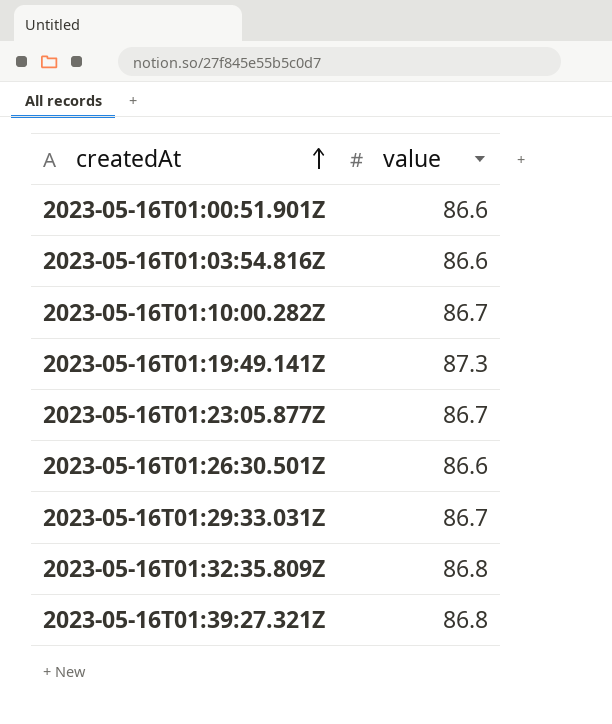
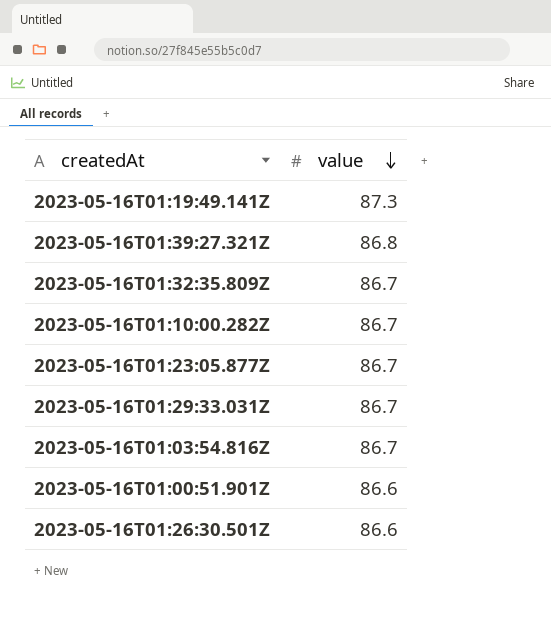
row order: createdAt ascending -> value descending
2023-05-16T01:32:35.809Z | value: 86.8 -> 86.7
2023-05-16T01:03:54.816Z | value: 86.6 -> 86.7

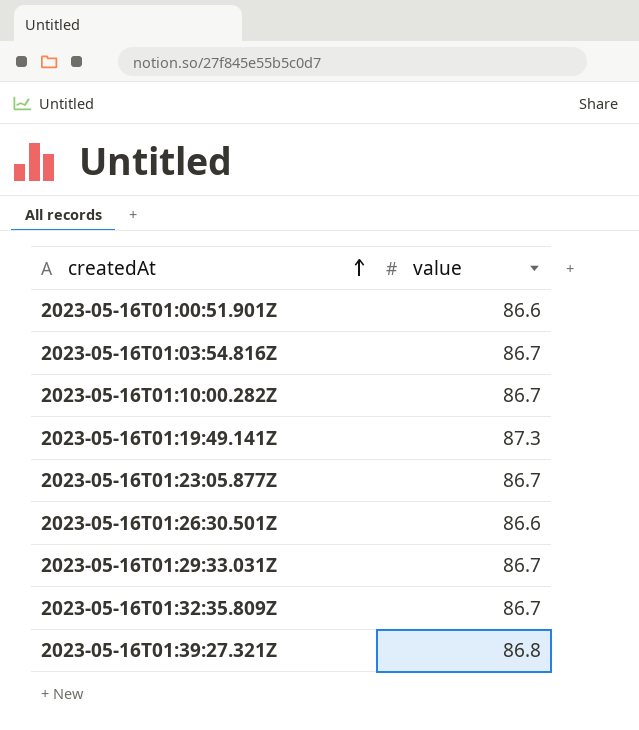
row order: value descending -> createdAt ascending

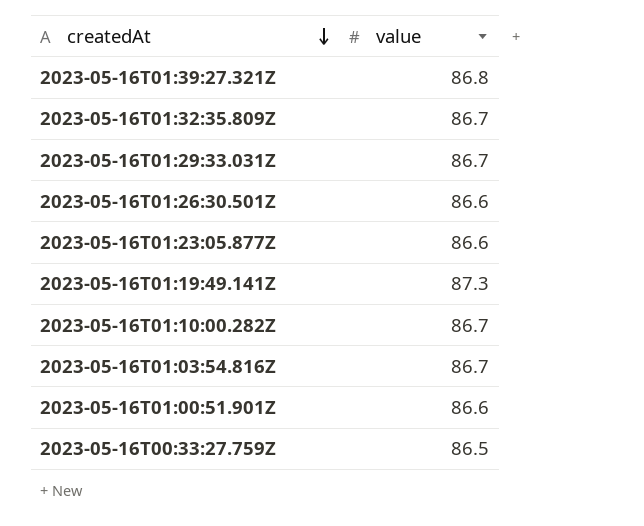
row order: createdAt ascending -> createdAt descending
2023-05-16T01:23:05.877Z | value: 86.7 -> 86.6
row 2023-05-16T00:33:27.759Z: none -> 86.5

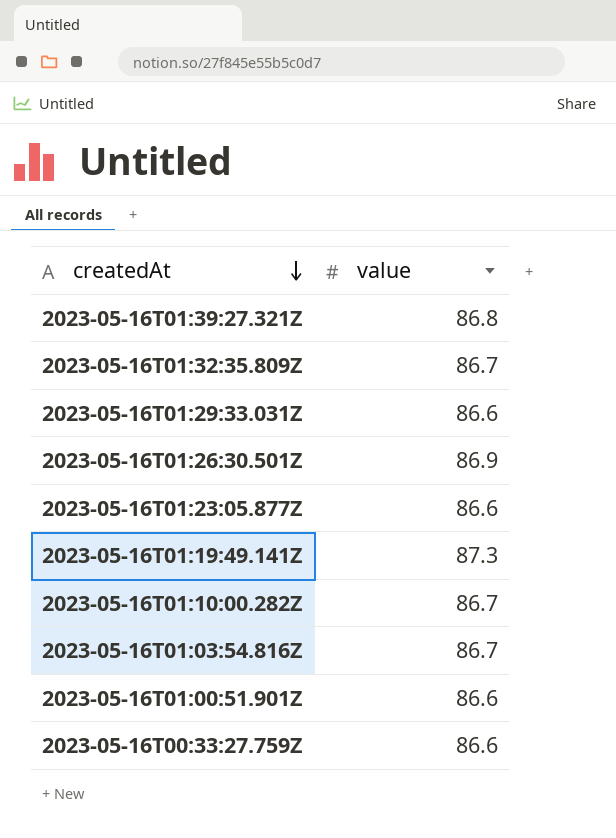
2023-05-16T01:29:33.031Z | value: 86.7 -> 86.6
2023-05-16T01:26:30.501Z | value: 86.6 -> 86.9
2023-05-16T00:33:27.759Z | value: 86.5 -> 86.6

